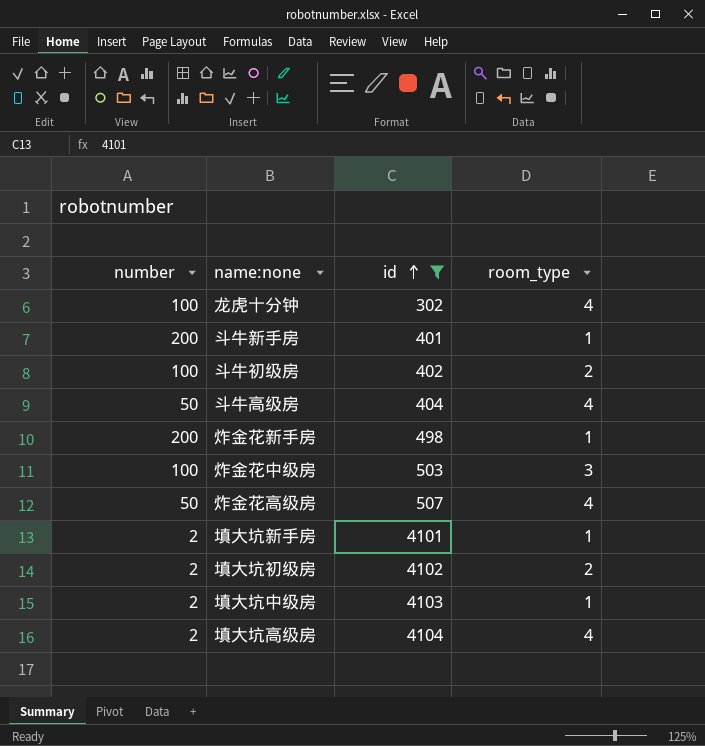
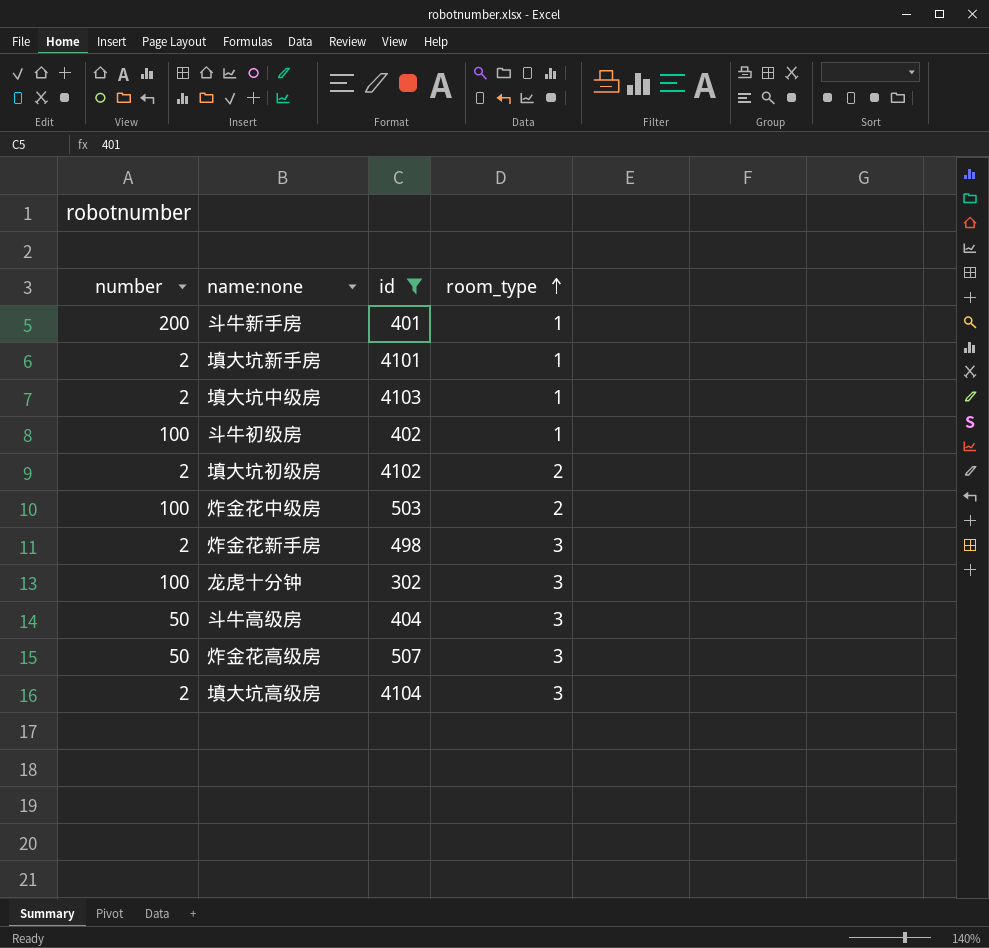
row order: id ascending -> room_type ascending
斗牛初级房 | room_type: 2 -> 1
炸金花中级房 | room_type: 3 -> 2
炸金花新手房 | number: 200 -> 2
炸金花新手房 | room_type: 1 -> 3
龙虎十分钟 | room_type: 4 -> 3
斗牛高级房 | room_type: 4 -> 3
炸金花高级房 | room_type: 4 -> 3
填大坑高级房 | room_type: 4 -> 3

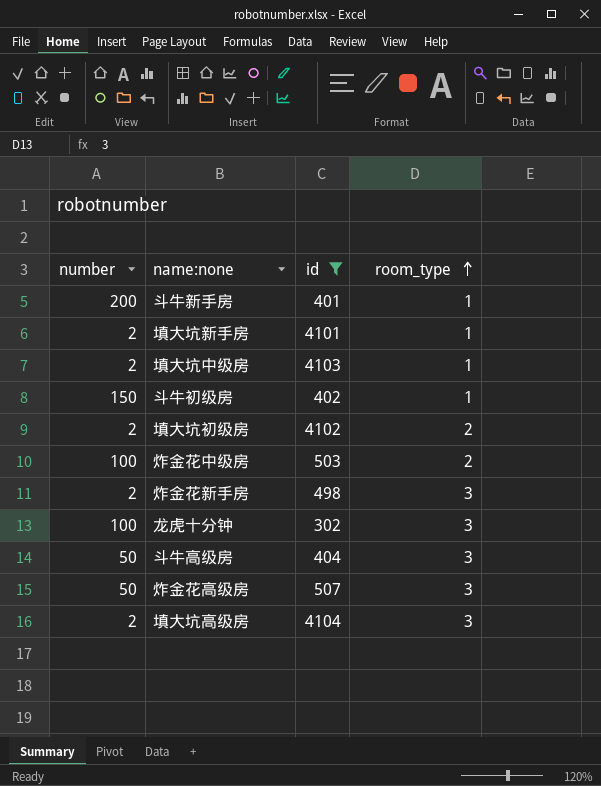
斗牛初级房 | number: 100 -> 150

